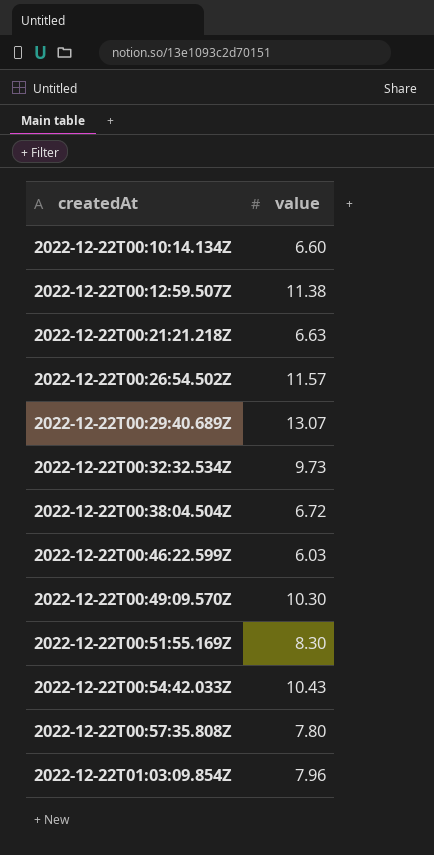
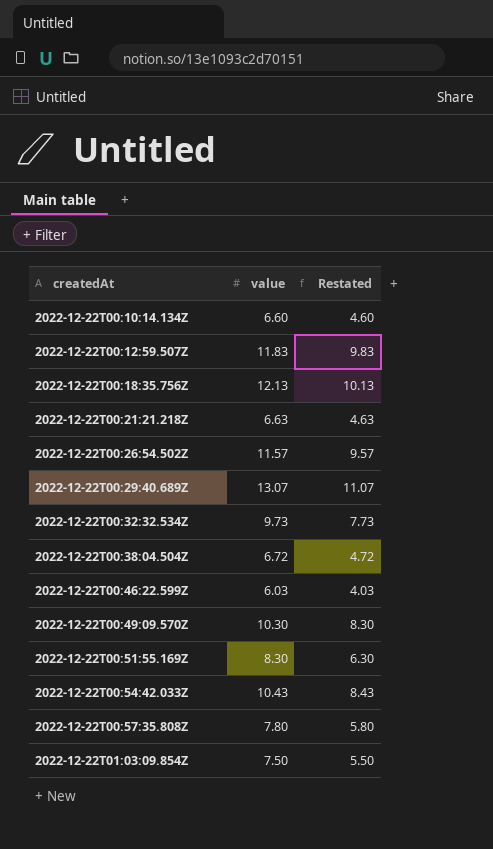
column Restated | formula: none -> [value] - 2
2022-12-22T00:12:59.507Z | value: 11.38 -> 11.83
row 2022-12-22T00:18:35.756Z: none -> 12.13 | 10.13
2022-12-22T01:03:09.854Z | value: 7.96 -> 7.50

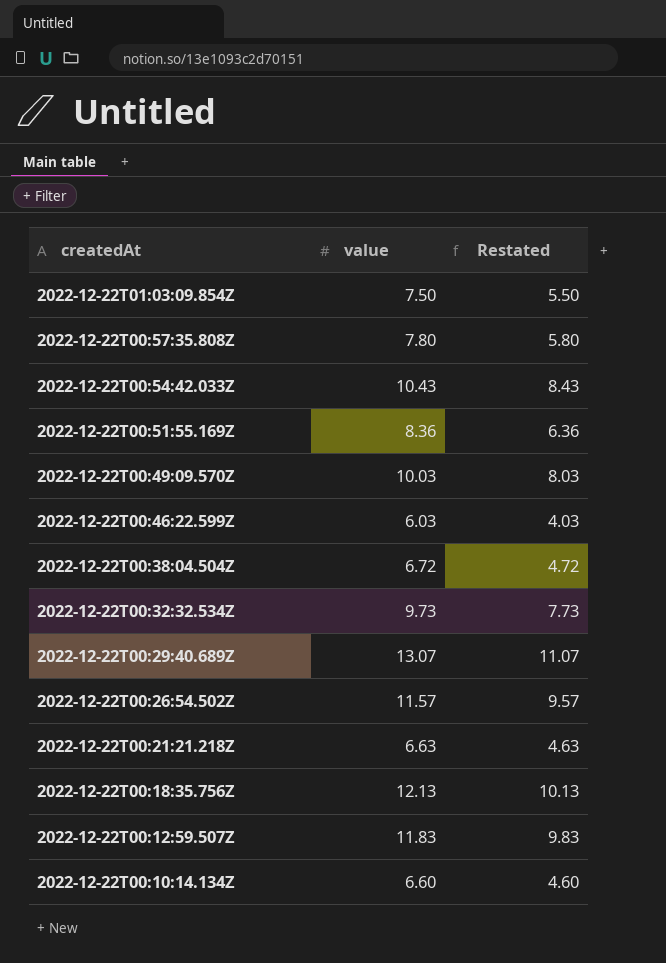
row order: createdAt ascending -> createdAt descending
2022-12-22T00:51:55.169Z | value: 8.30 -> 8.36
2022-12-22T00:51:55.169Z | Restated: 6.30 -> 6.36
2022-12-22T00:49:09.570Z | value: 10.30 -> 10.03
2022-12-22T00:49:09.570Z | Restated: 8.30 -> 8.03

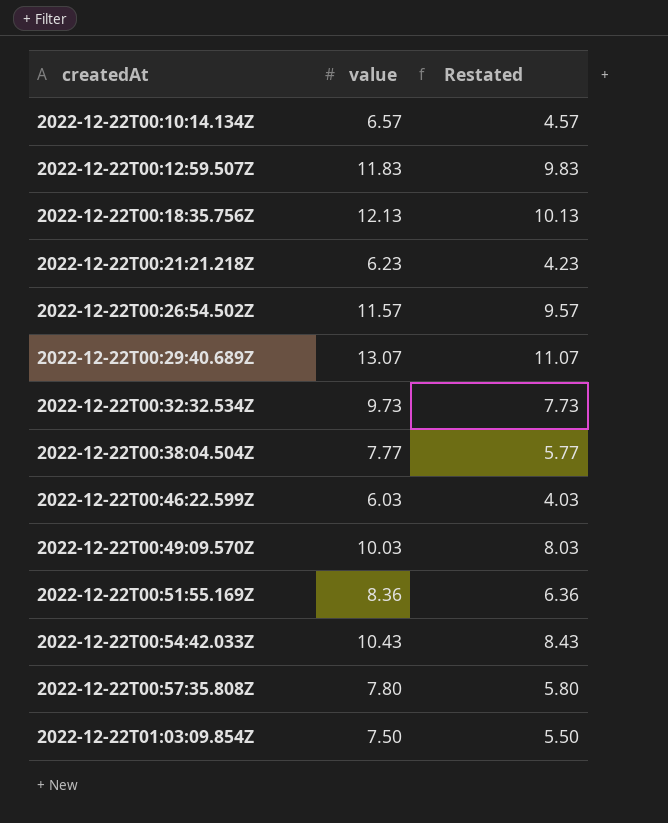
row order: createdAt descending -> createdAt ascending
2022-12-22T00:10:14.134Z | value: 6.60 -> 6.57
2022-12-22T00:10:14.134Z | Restated: 4.60 -> 4.57
2022-12-22T00:21:21.218Z | value: 6.63 -> 6.23
2022-12-22T00:21:21.218Z | Restated: 4.63 -> 4.23
2022-12-22T00:38:04.504Z | value: 6.72 -> 7.77
2022-12-22T00:38:04.504Z | Restated: 4.72 -> 5.77

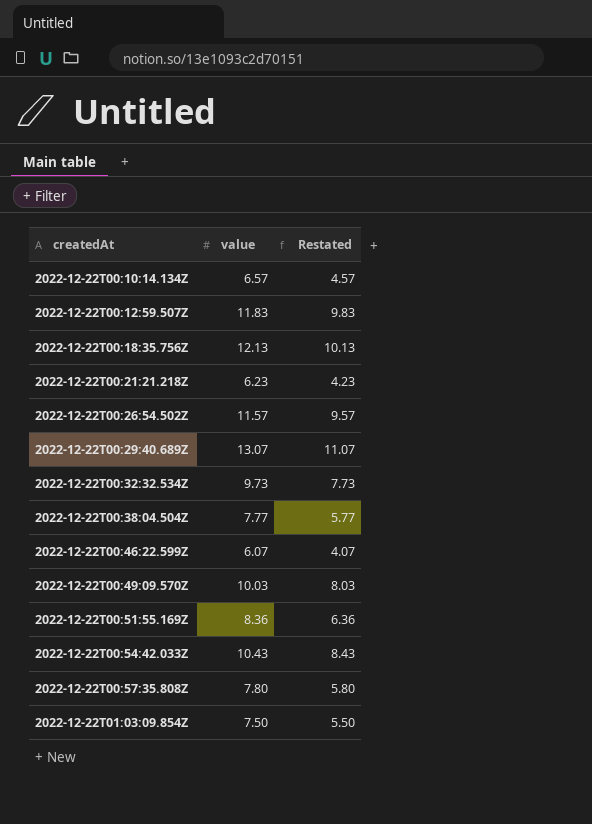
2022-12-22T00:46:22.599Z | value: 6.03 -> 6.07
2022-12-22T00:46:22.599Z | Restated: 4.03 -> 4.07

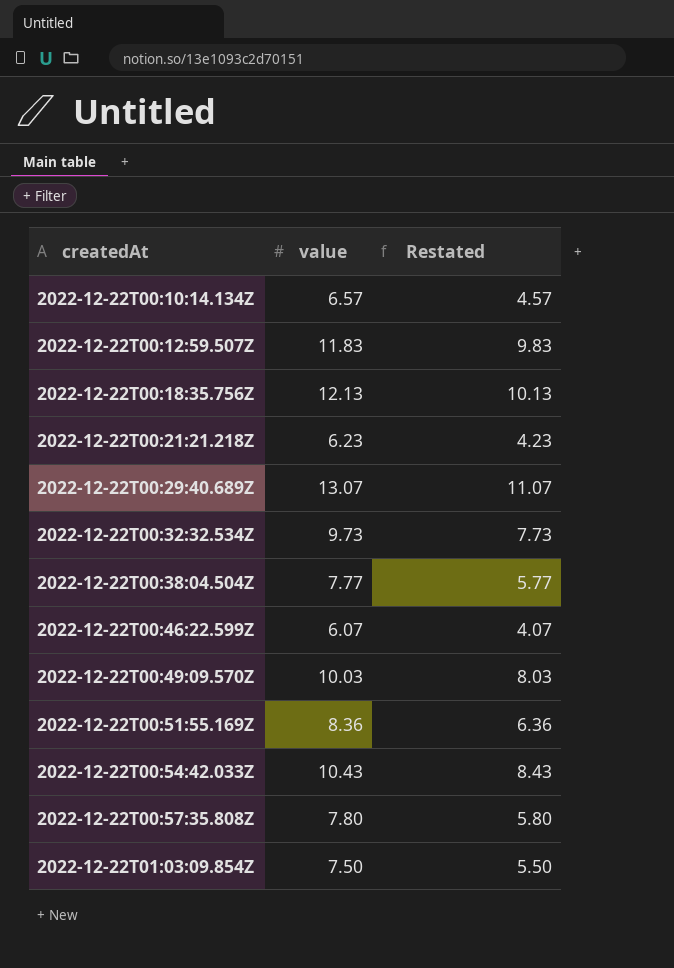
row 2022-12-22T00:26:54.502Z: 11.57 | 9.57 -> none

